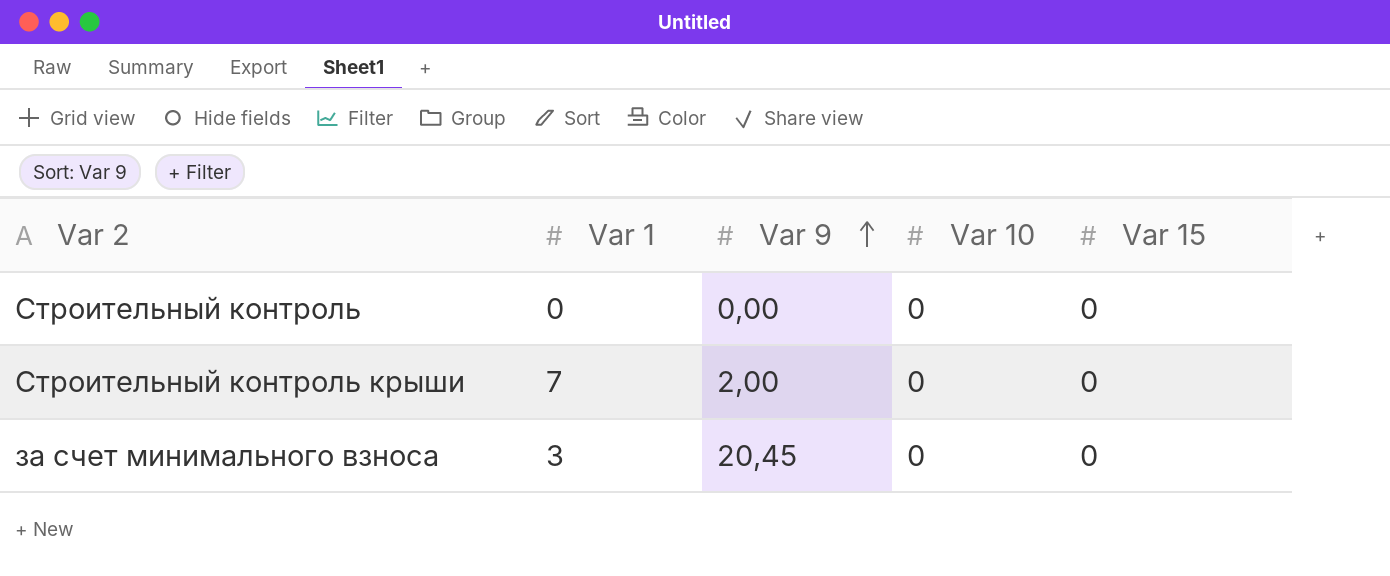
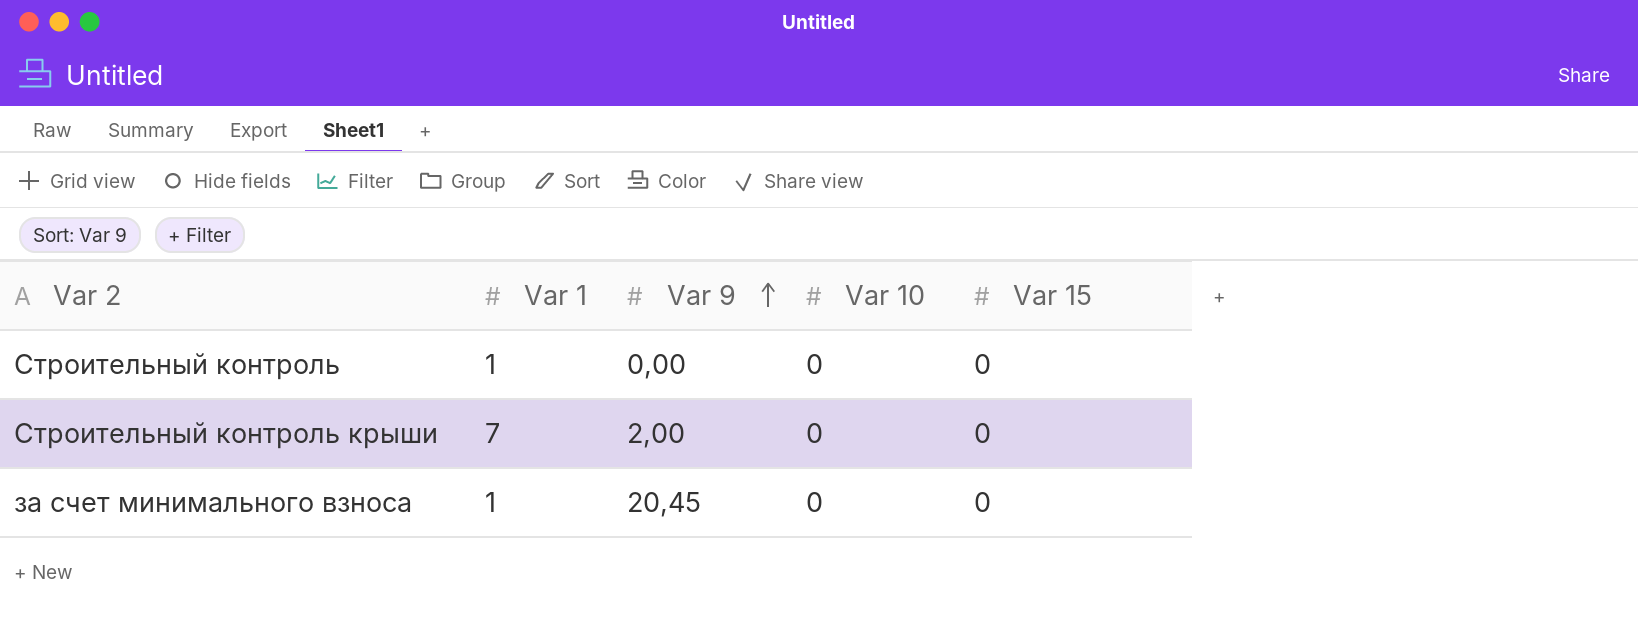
Строительный контроль | Var 1: 0 -> 1
за счет минимального взноса | Var 1: 3 -> 1

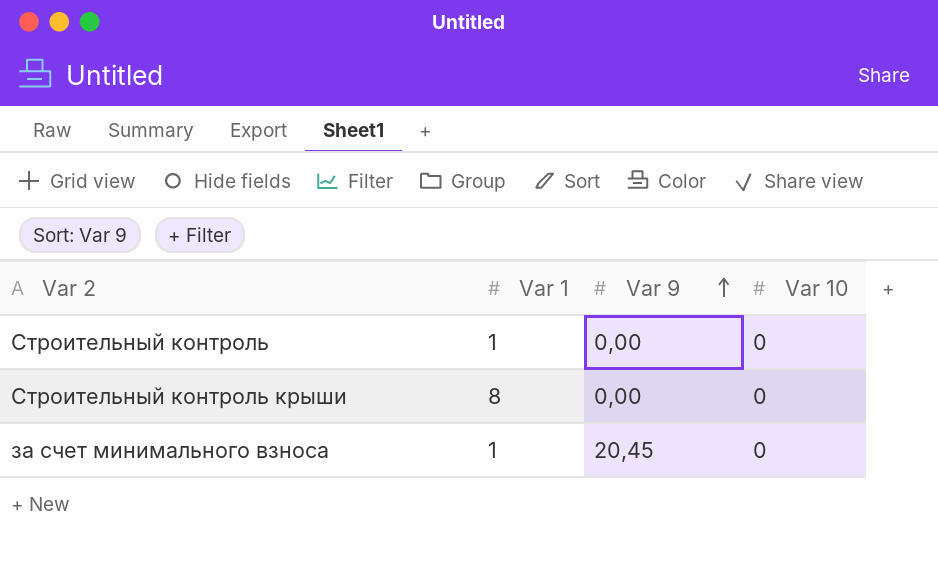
column Var 15 | position: 5 -> none
Строительный контроль крыши | Var 1: 7 -> 8
Строительный контроль крыши | Var 9: 2,00 -> 0,00

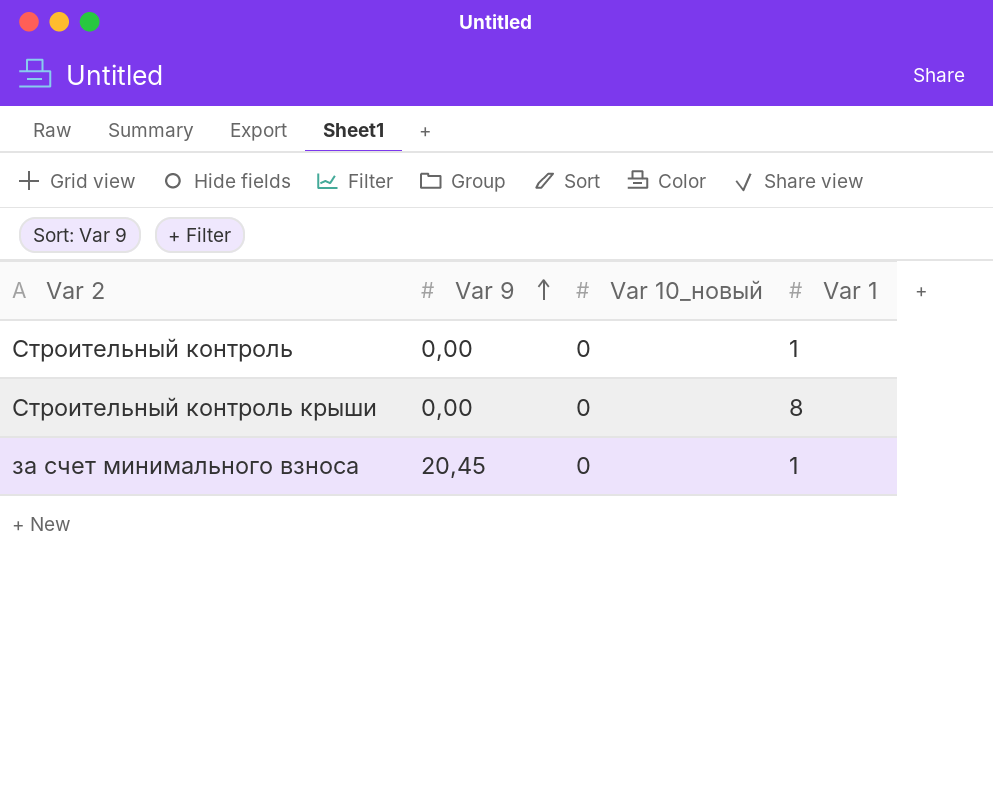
column name: Var 10 -> Var 10_новый
column Var 1 | position: 2 -> 4

